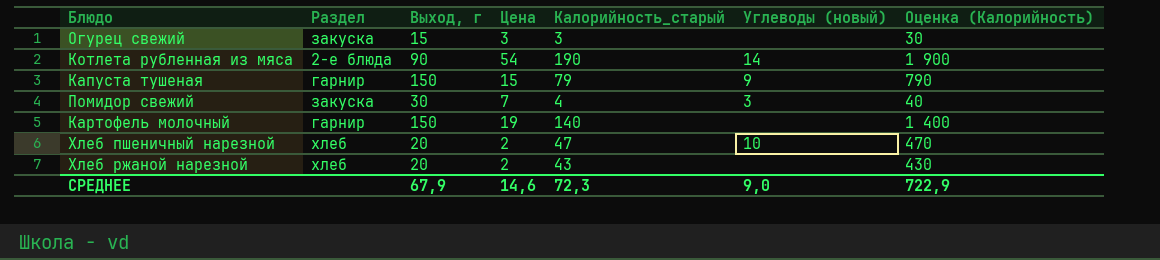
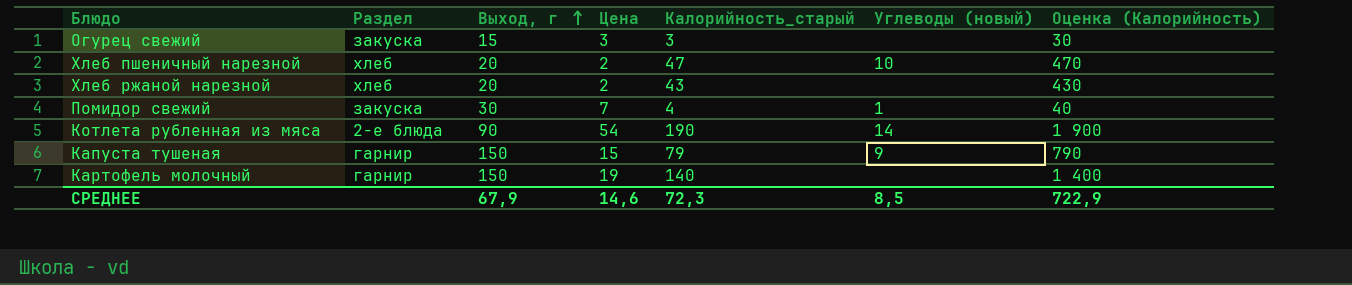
row order: none -> Выход, г ascending
Помидор свежий | Углеводы (новый): 3 -> 1
СРЕДНЕЕ | Углеводы (новый): 9,0 -> 8,5

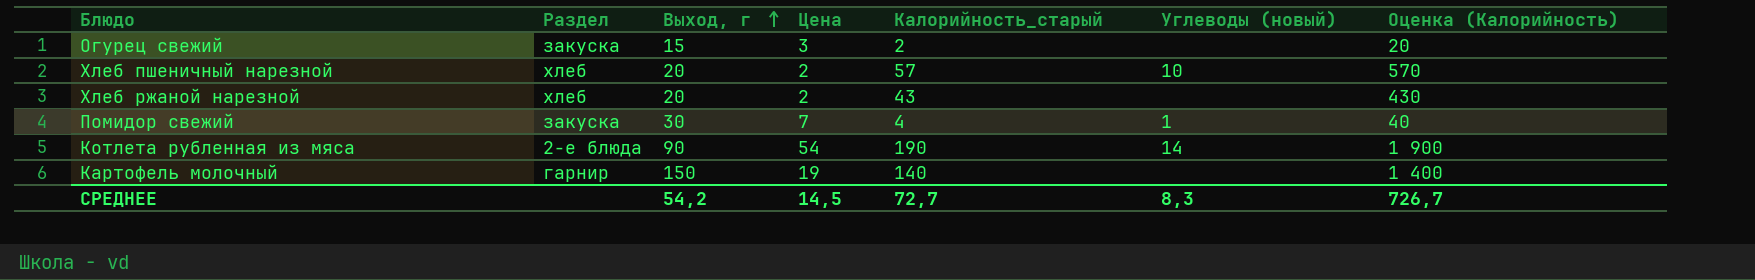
row Капуста тушеная: гарнир | 150 | 15 | 79 | 9 | 790 -> none
Огурец свежий | Калорийность_старый: 3 -> 2
Огурец свежий | Оценка (Калорийность): 30 -> 20
Хлеб пшеничный нарезной | Калорийность_старый: 47 -> 57
Хлеб пшеничный нарезной | Оценка (Калорийность): 470 -> 570
СРЕДНЕЕ | Выход, г: 67,9 -> 54,2
СРЕДНЕЕ | Цена: 14,6 -> 14,5
СРЕДНЕЕ | Калорийность_старый: 72,3 -> 72,7
СРЕДНЕЕ | Углеводы (новый): 8,5 -> 8,3
СРЕДНЕЕ | Оценка (Калорийность): 722,9 -> 726,7

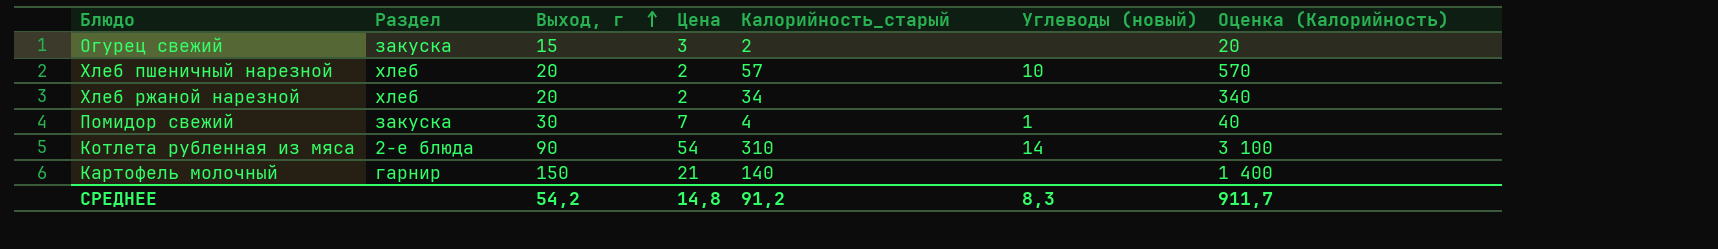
Хлеб ржаной нарезной | Калорийность_старый: 43 -> 34
Хлеб ржаной нарезной | Оценка (Калорийность): 430 -> 340
Котлета рубленная из мяса | Калорийность_старый: 190 -> 310
Котлета рубленная из мяса | Оценка (Калорийность): 1 900 -> 3 100
Картофель молочный | Цена: 19 -> 21
СРЕДНЕЕ | Цена: 14,5 -> 14,8
СРЕДНЕЕ | Калорийность_старый: 72,7 -> 91,2
СРЕДНЕЕ | Оценка (Калорийность): 726,7 -> 911,7

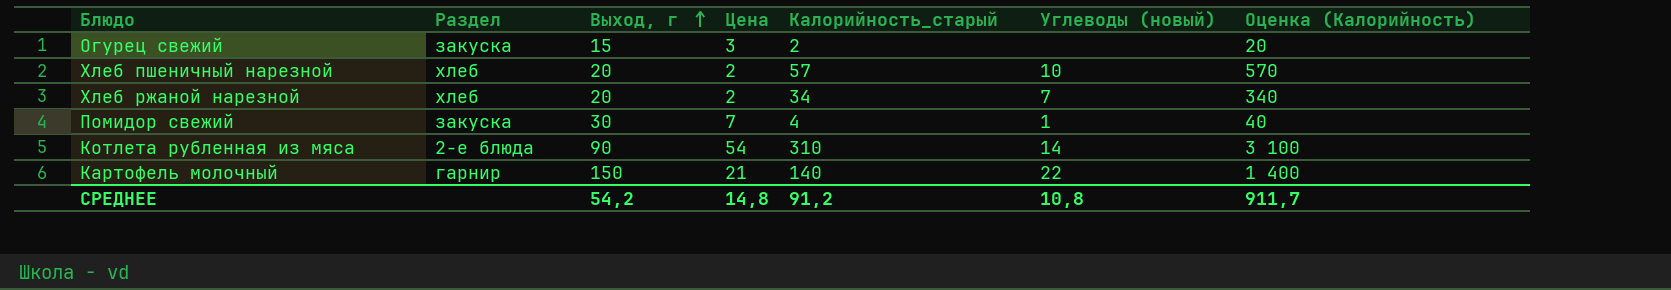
Хлеб ржаной нарезной | Углеводы (новый): none -> 7
Картофель молочный | Углеводы (новый): none -> 22
СРЕДНЕЕ | Углеводы (новый): 8,3 -> 10,8

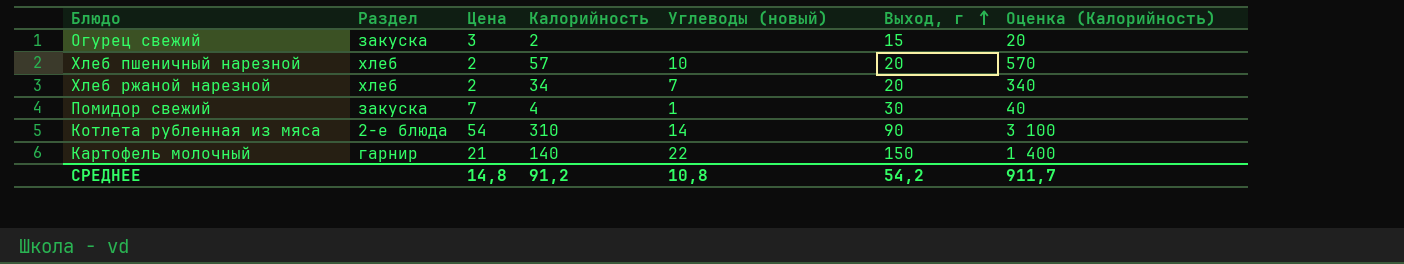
column name: Калорийность_старый -> Калорийность
column Выход, г | position: 3 -> 6

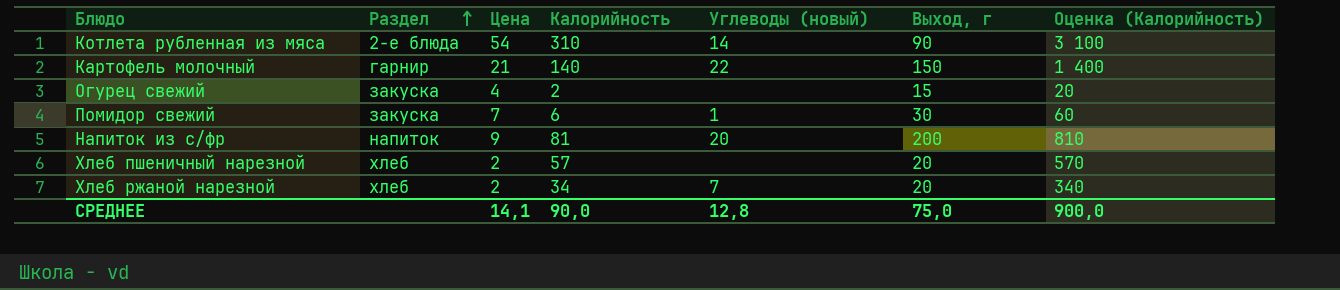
row order: Выход, г ascending -> Раздел ascending
Огурец свежий | Цена: 3 -> 4
Помидор свежий | Калорийность: 4 -> 6
Помидор свежий | Оценка (Калорийность): 40 -> 60
row Напиток из с/фр: none -> напиток | 9 | 81 | 20 | 200 | 810
Хлеб пшеничный нарезной | Углеводы (новый): 10 -> none
СРЕДНЕЕ | Цена: 14,8 -> 14,1
СРЕДНЕЕ | Калорийность: 91,2 -> 90,0
СРЕДНЕЕ | Углеводы (новый): 10,8 -> 12,8
СРЕДНЕЕ | Выход, г: 54,2 -> 75,0
СРЕДНЕЕ | Оценка (Калорийность): 911,7 -> 900,0

